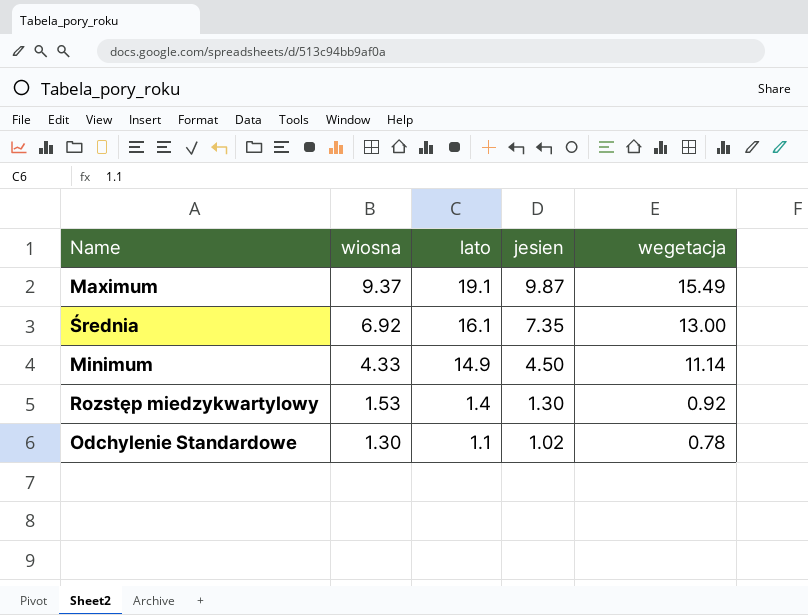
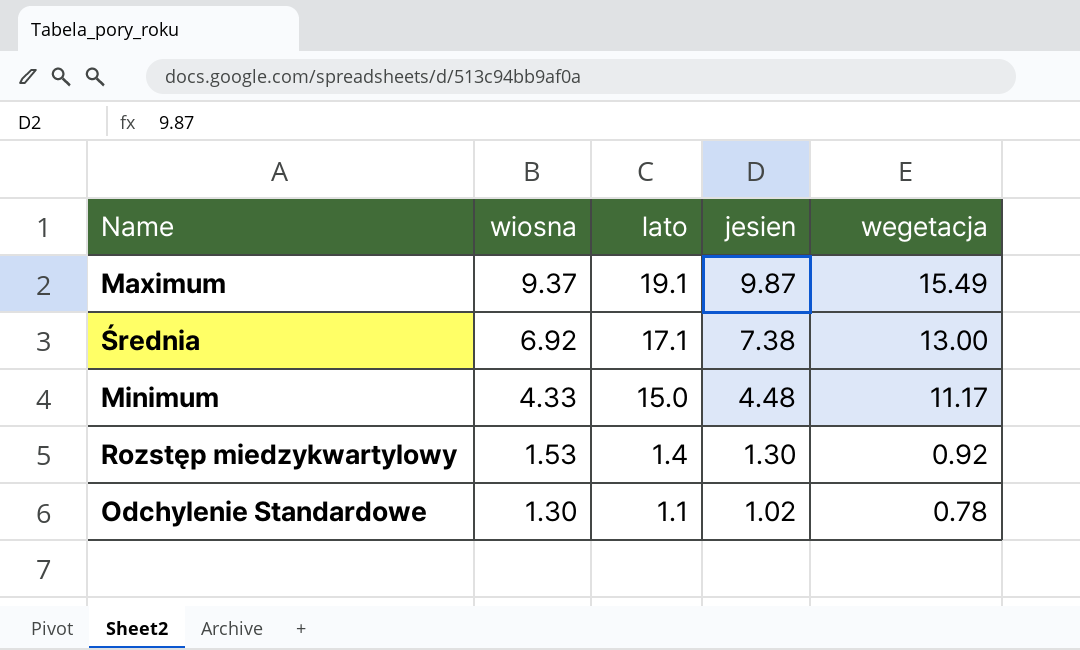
Średnia | lato: 16.1 -> 17.1
Średnia | jesien: 7.35 -> 7.38
Minimum | lato: 14.9 -> 15.0
Minimum | jesien: 4.50 -> 4.48
Minimum | wegetacja: 11.14 -> 11.17

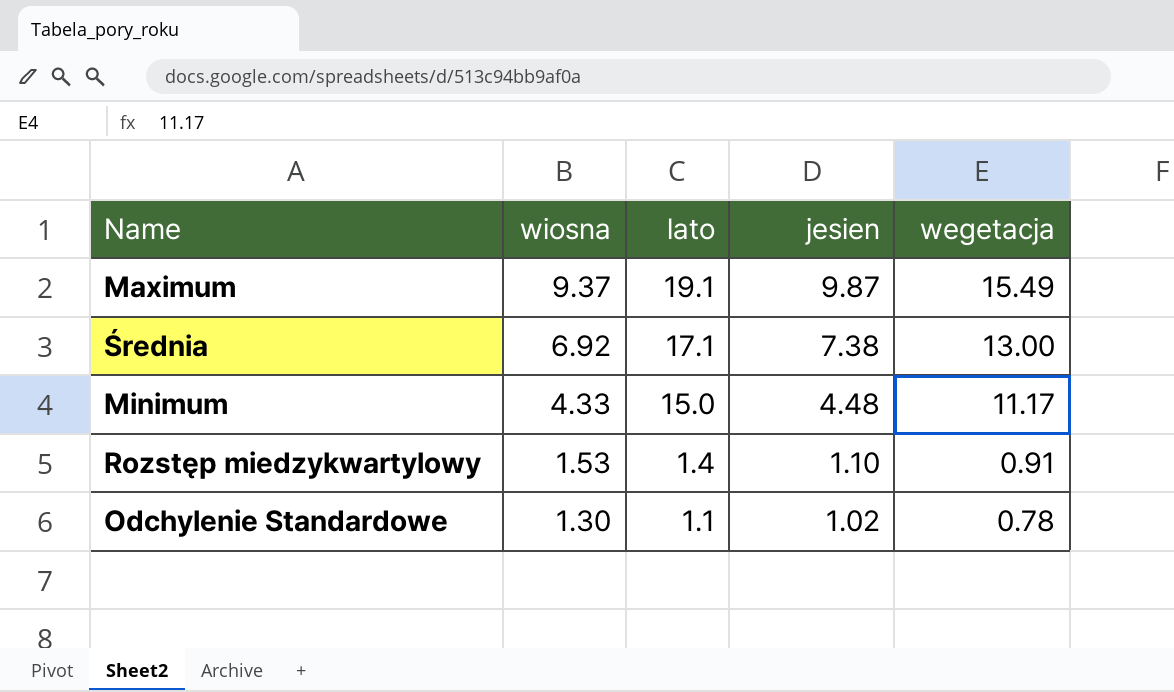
Rozstęp miedzykwartylowy | jesien: 1.30 -> 1.10
Rozstęp miedzykwartylowy | wegetacja: 0.92 -> 0.91

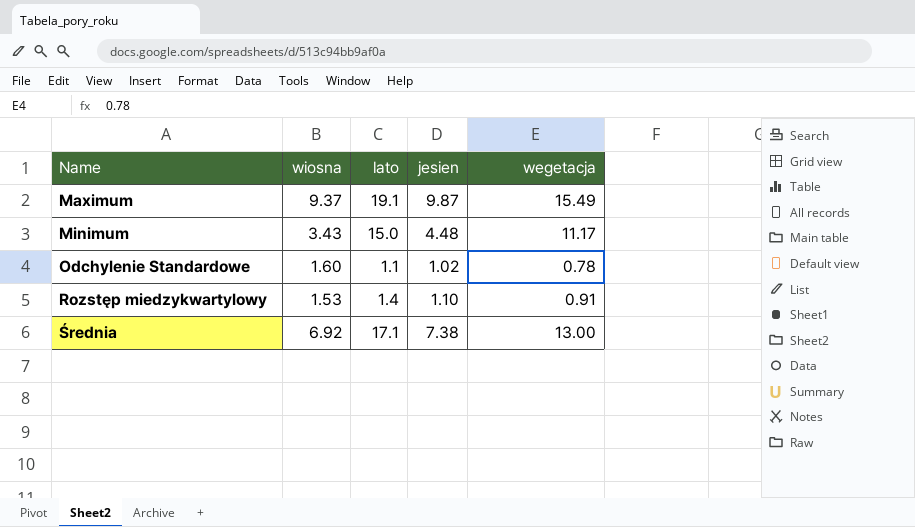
row order: wiosna descending -> Name ascending
Minimum | wiosna: 4.33 -> 3.43
Odchylenie Standardowe | wiosna: 1.30 -> 1.60

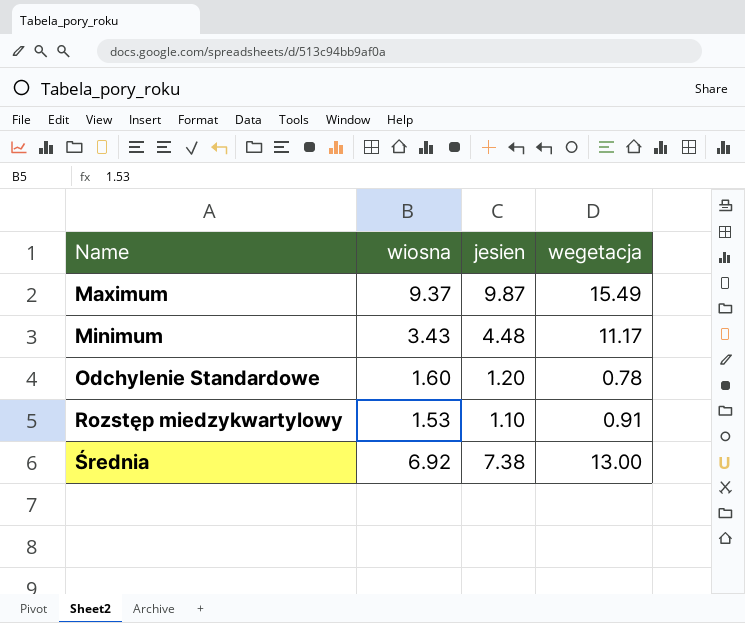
column lato | position: 3 -> none
Odchylenie Standardowe | jesien: 1.02 -> 1.20

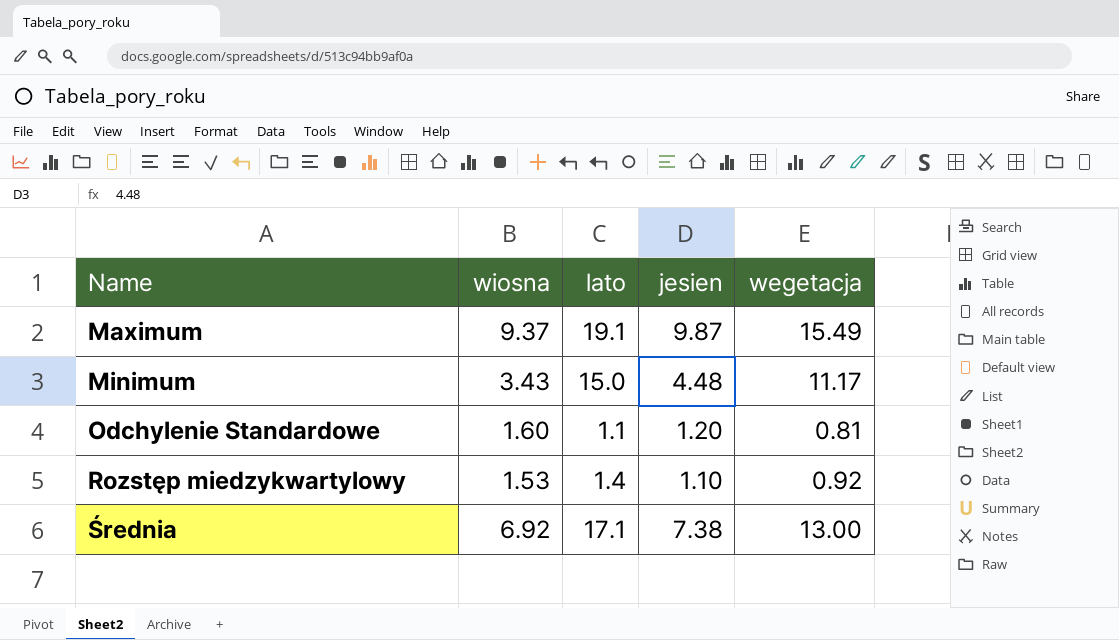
column lato | position: none -> 3
Odchylenie Standardowe | wegetacja: 0.78 -> 0.81
Rozstęp miedzykwartylowy | wegetacja: 0.91 -> 0.92

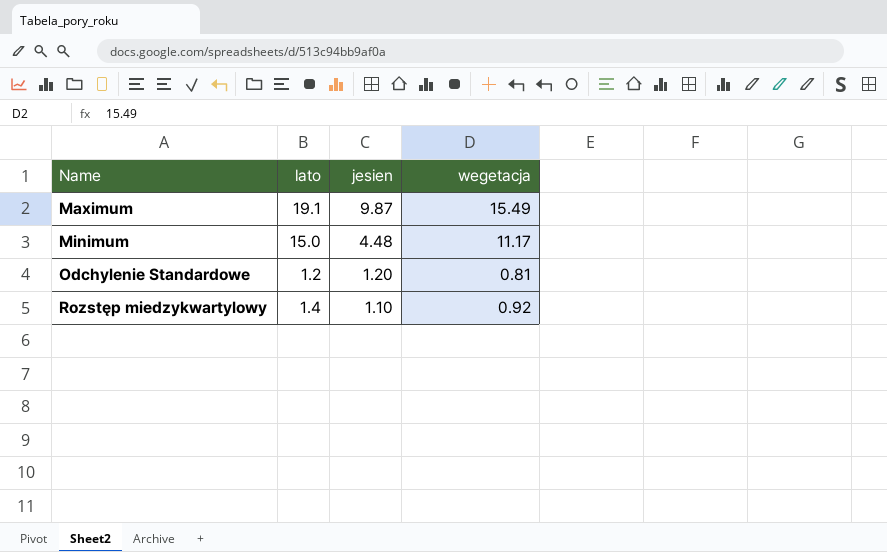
column wiosna | position: 2 -> none
row Średnia: 6.92 | 17.1 | 7.38 | 13.00 -> none
Odchylenie Standardowe | lato: 1.1 -> 1.2

